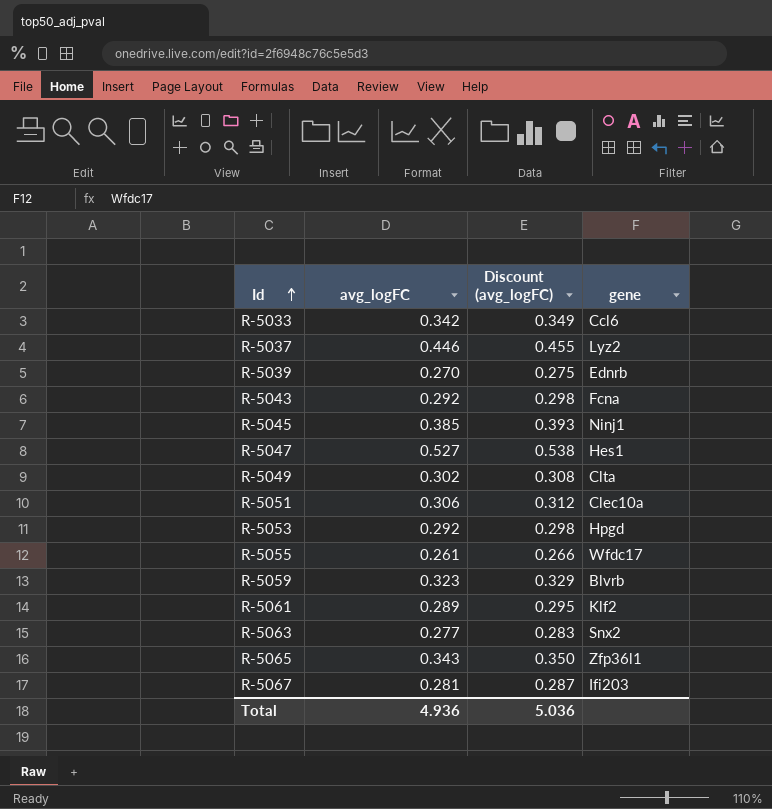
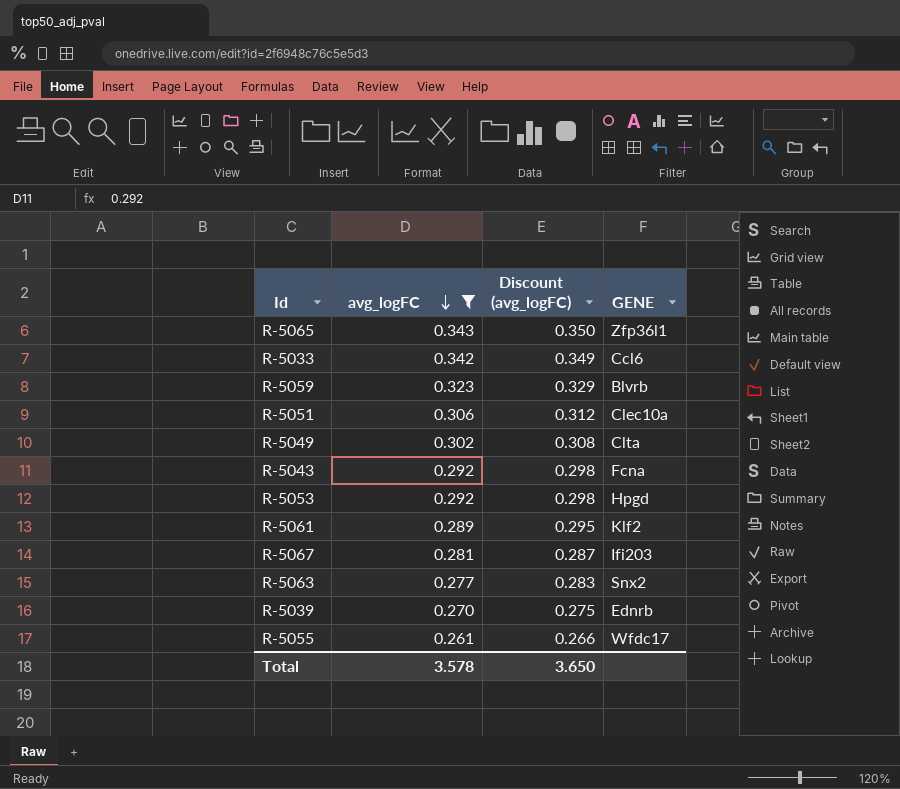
filter: none -> avg_logFC <= 0.343
row order: Id ascending -> avg_logFC descending
column name: gene -> GENE
Total | avg_logFC: 4.936 -> 3.578
Total | Discount (avg_logFC): 5.036 -> 3.650

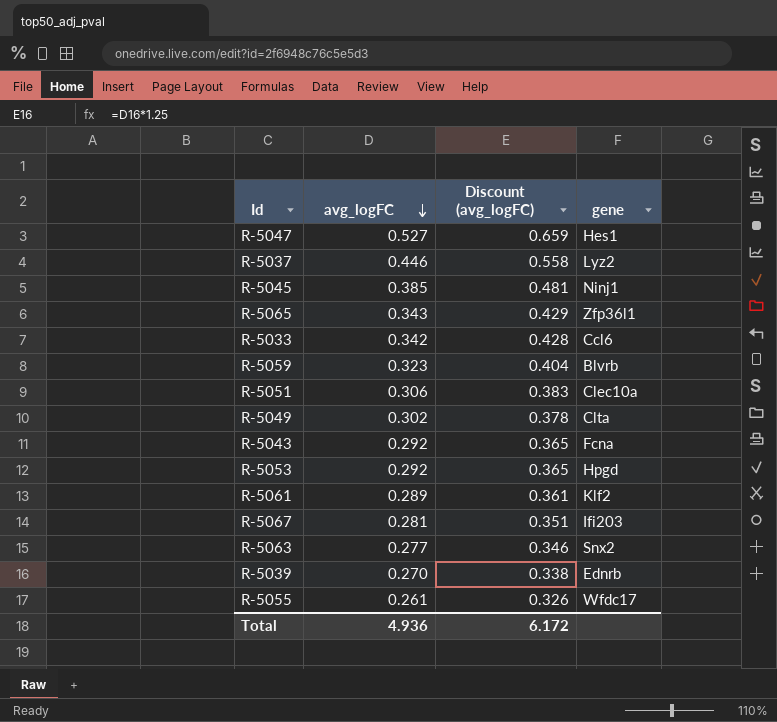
filter: avg_logFC <= 0.343 -> none
column Discount (avg_logFC) | formula: [avg_logFC] * 1.02 -> [avg_logFC] * 1.25
column name: GENE -> gene
Total | avg_logFC: 3.578 -> 4.936
Total | Discount (avg_logFC): 3.650 -> 6.172

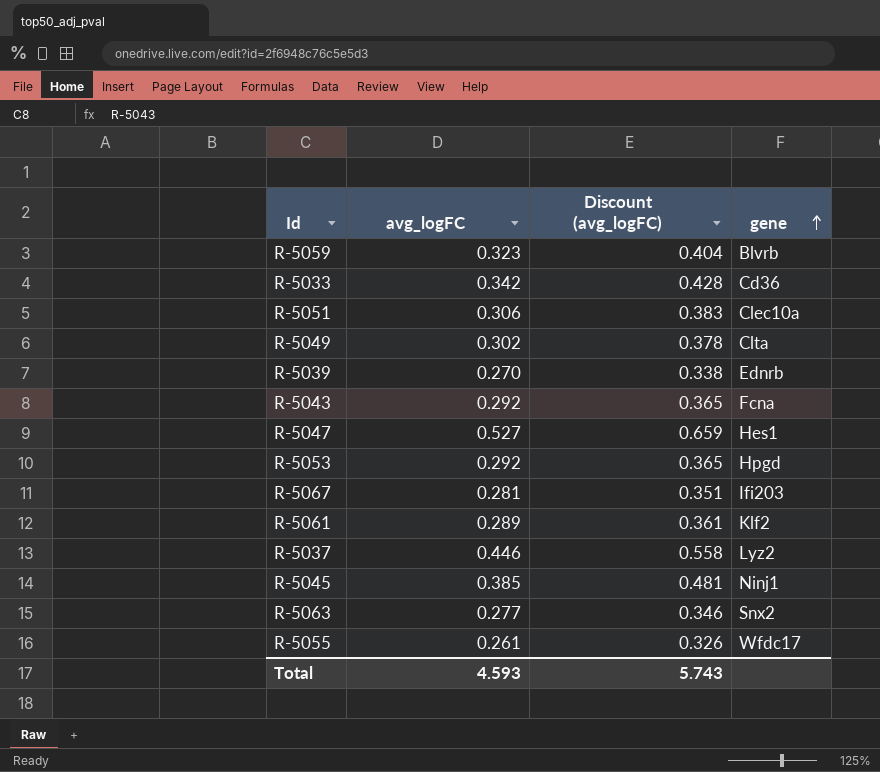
row order: avg_logFC descending -> gene ascending
row R-5065: 0.343 | 0.429 | Zfp36l1 -> none
R-5033 | gene: Ccl6 -> Cd36
Total | avg_logFC: 4.936 -> 4.593
Total | Discount (avg_logFC): 6.172 -> 5.743

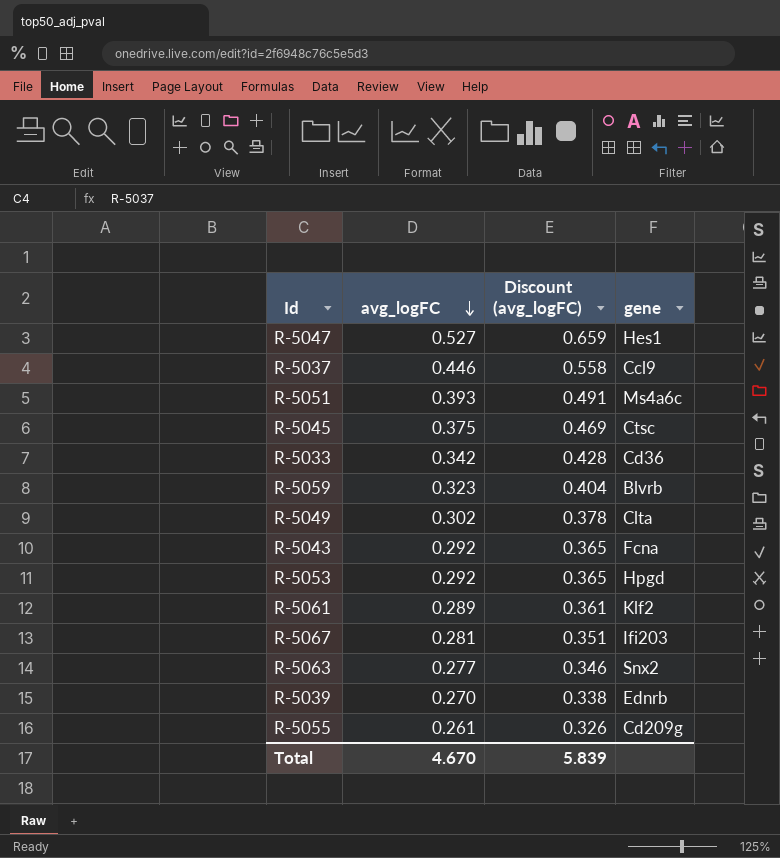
row order: gene ascending -> avg_logFC descending
R-5037 | gene: Lyz2 -> Ccl9
R-5051 | avg_logFC: 0.306 -> 0.393
R-5051 | Discount (avg_logFC): 0.383 -> 0.491
R-5051 | gene: Clec10a -> Ms4a6c
R-5045 | avg_logFC: 0.385 -> 0.375
R-5045 | Discount (avg_logFC): 0.481 -> 0.469
R-5045 | gene: Ninj1 -> Ctsc
R-5055 | gene: Wfdc17 -> Cd209g
Total | avg_logFC: 4.593 -> 4.670
Total | Discount (avg_logFC): 5.743 -> 5.839

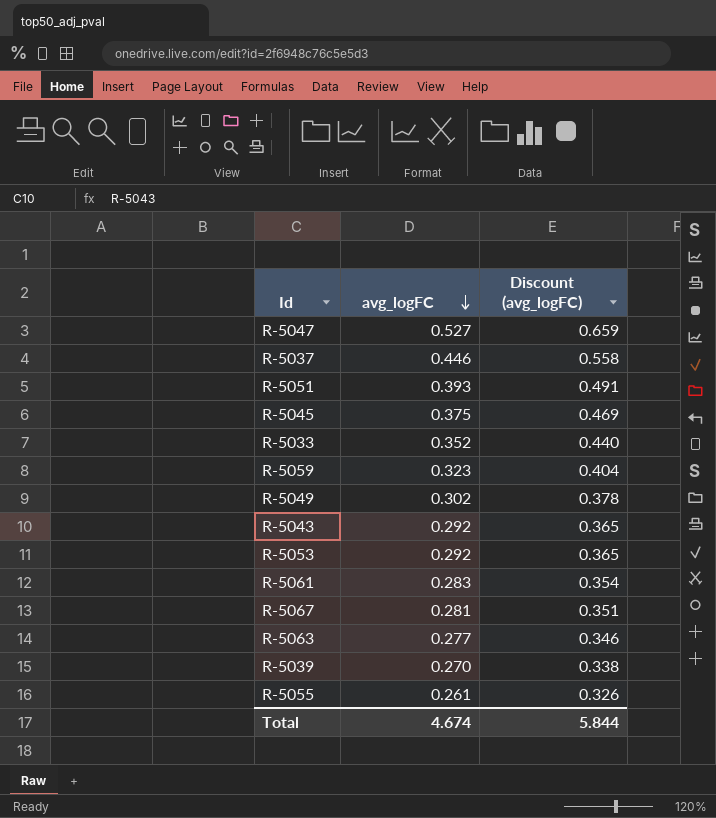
column gene | position: 4 -> none
R-5033 | avg_logFC: 0.342 -> 0.352
R-5033 | Discount (avg_logFC): 0.428 -> 0.440
R-5061 | avg_logFC: 0.289 -> 0.283
R-5061 | Discount (avg_logFC): 0.361 -> 0.354
Total | avg_logFC: 4.670 -> 4.674
Total | Discount (avg_logFC): 5.839 -> 5.844

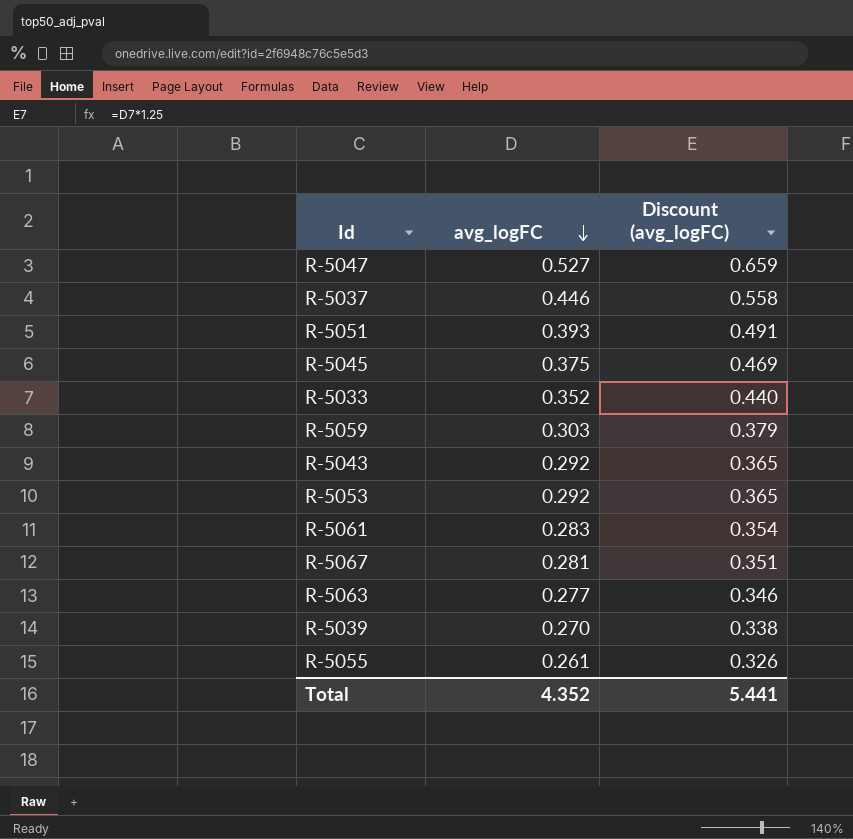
row R-5049: 0.302 | 0.378 -> none
R-5059 | avg_logFC: 0.323 -> 0.303
R-5059 | Discount (avg_logFC): 0.404 -> 0.379
Total | avg_logFC: 4.674 -> 4.352
Total | Discount (avg_logFC): 5.844 -> 5.441

